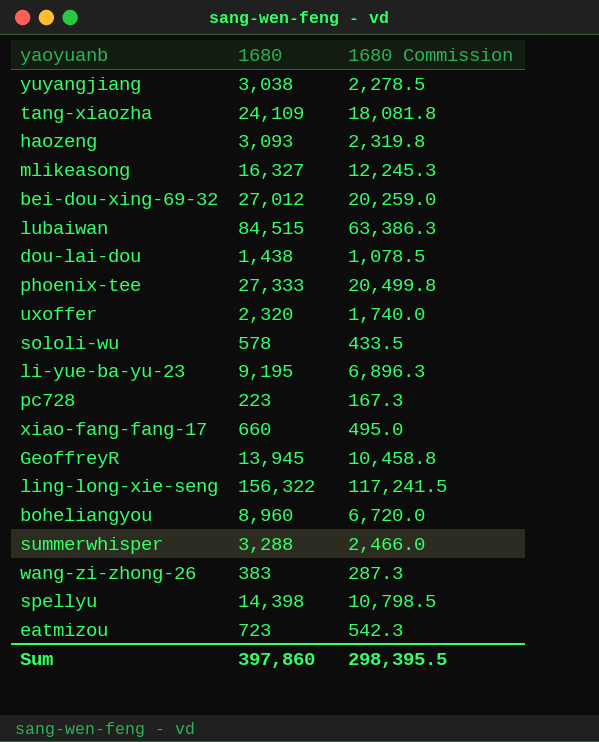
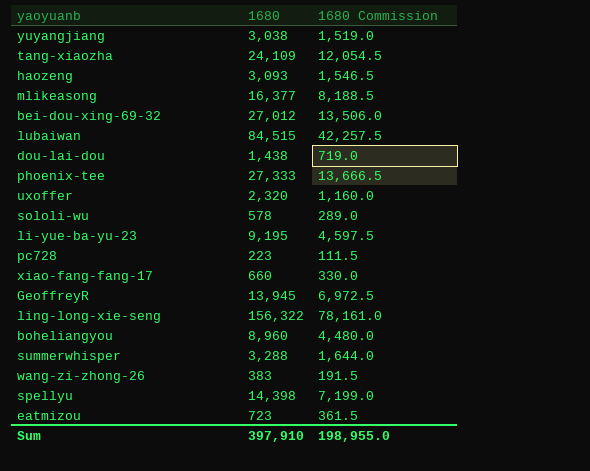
column 1680 Commission | formula: [1680] * 0.75 -> [1680] * 0.5
mlikeasong | 1680: 16,327 -> 16,377
Sum | 1680: 397,860 -> 397,910
Sum | 1680 Commission: 298,395.5 -> 198,955.0

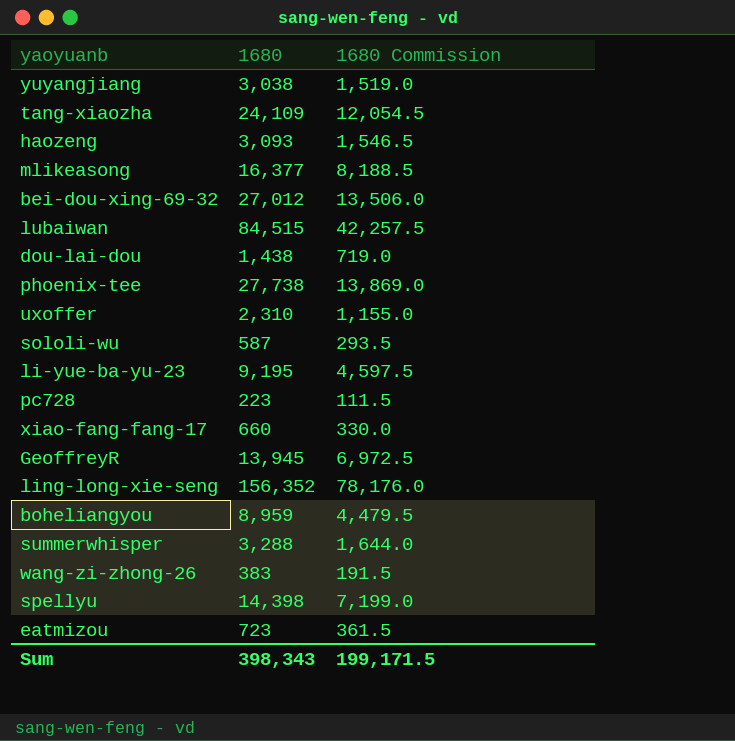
phoenix-tee | 1680: 27,333 -> 27,738
phoenix-tee | 1680 Commission: 13,666.5 -> 13,869.0
uxoffer | 1680: 2,320 -> 2,310
uxoffer | 1680 Commission: 1,160.0 -> 1,155.0
sololi-wu | 1680: 578 -> 587
sololi-wu | 1680 Commission: 289.0 -> 293.5
ling-long-xie-seng | 1680: 156,322 -> 156,352
ling-long-xie-seng | 1680 Commission: 78,161.0 -> 78,176.0
boheliangyou | 1680: 8,960 -> 8,959
boheliangyou | 1680 Commission: 4,480.0 -> 4,479.5
Sum | 1680: 397,910 -> 398,343
Sum | 1680 Commission: 198,955.0 -> 199,171.5

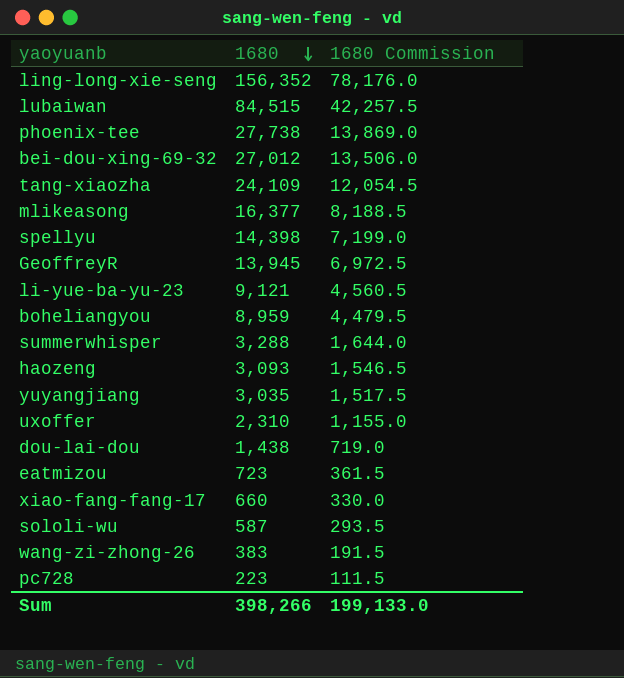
row order: none -> 1680 descending
li-yue-ba-yu-23 | 1680: 9,195 -> 9,121
li-yue-ba-yu-23 | 1680 Commission: 4,597.5 -> 4,560.5
yuyangjiang | 1680: 3,038 -> 3,035
yuyangjiang | 1680 Commission: 1,519.0 -> 1,517.5
Sum | 1680: 398,343 -> 398,266
Sum | 1680 Commission: 199,171.5 -> 199,133.0

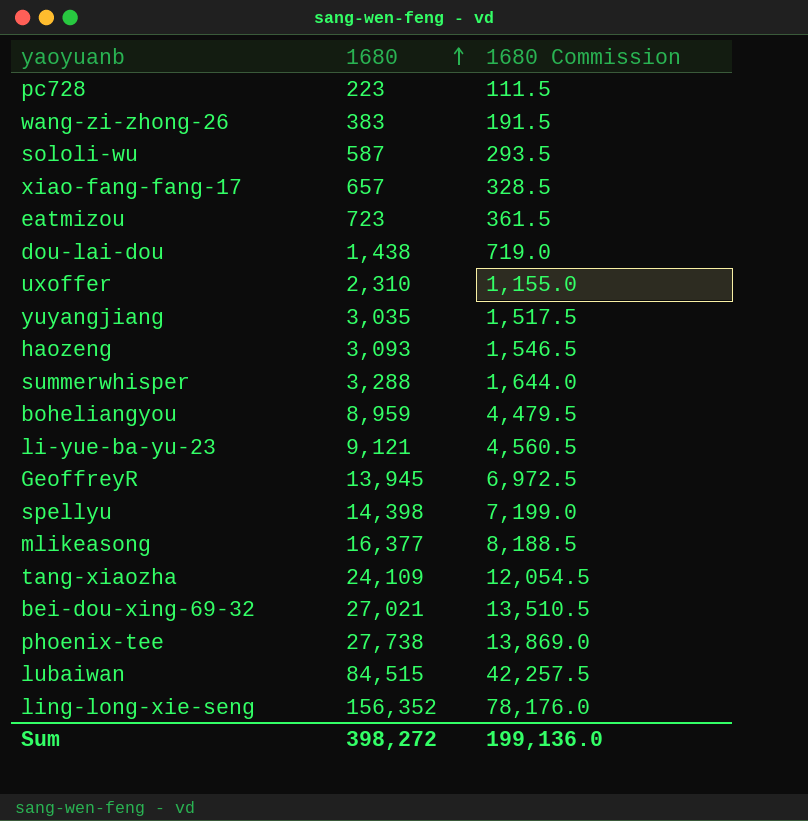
row order: 1680 descending -> 1680 ascending
xiao-fang-fang-17 | 1680: 660 -> 657
xiao-fang-fang-17 | 1680 Commission: 330.0 -> 328.5
bei-dou-xing-69-32 | 1680: 27,012 -> 27,021
bei-dou-xing-69-32 | 1680 Commission: 13,506.0 -> 13,510.5
Sum | 1680: 398,266 -> 398,272
Sum | 1680 Commission: 199,133.0 -> 199,136.0

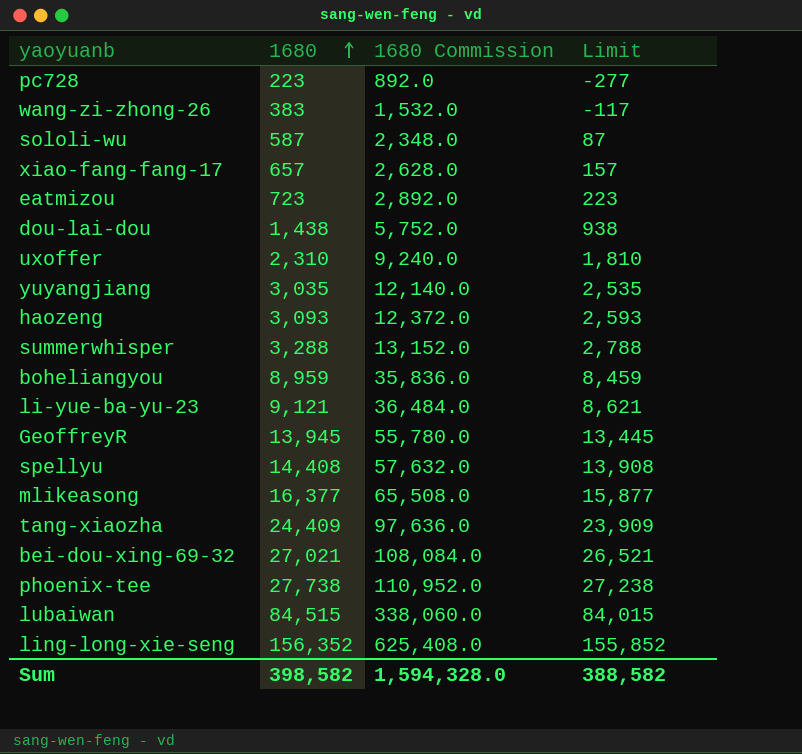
column 1680 Commission | formula: [1680] * 0.5 -> [1680] * 4
column Limit | formula: none -> [1680] - 500
spellyu | 1680: 14,398 -> 14,408
tang-xiaozha | 1680: 24,109 -> 24,409
Sum | 1680: 398,272 -> 398,582
Sum | 1680 Commission: 199,136.0 -> 1,594,328.0

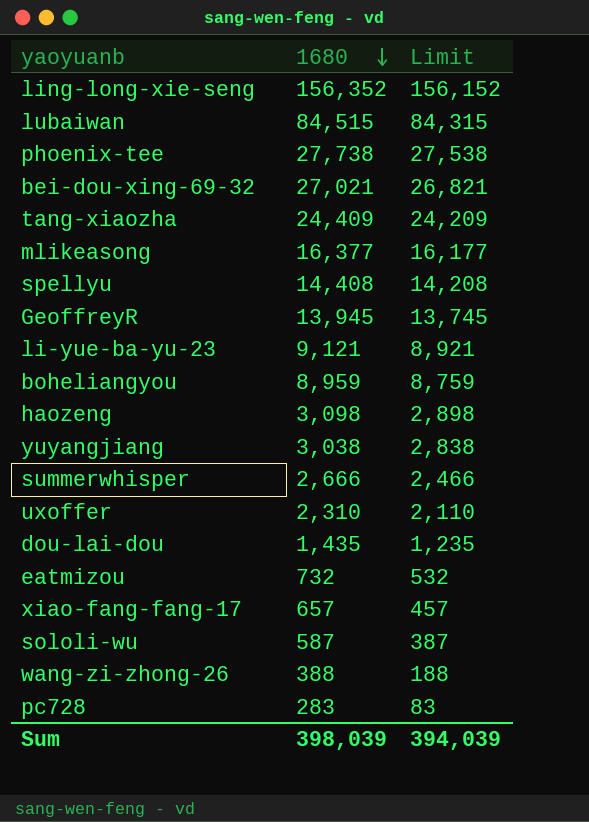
row order: 1680 ascending -> 1680 descending
column 1680 Commission | formula: [1680] * 4 -> none
column Limit | formula: [1680] - 500 -> [1680] - 200
haozeng | 1680: 3,093 -> 3,098
yuyangjiang | 1680: 3,035 -> 3,038
summerwhisper | 1680: 3,288 -> 2,666
dou-lai-dou | 1680: 1,438 -> 1,435
eatmizou | 1680: 723 -> 732
wang-zi-zhong-26 | 1680: 383 -> 388
pc728 | 1680: 223 -> 283
Sum | 1680: 398,582 -> 398,039
Sum | Limit: 388,582 -> 394,039

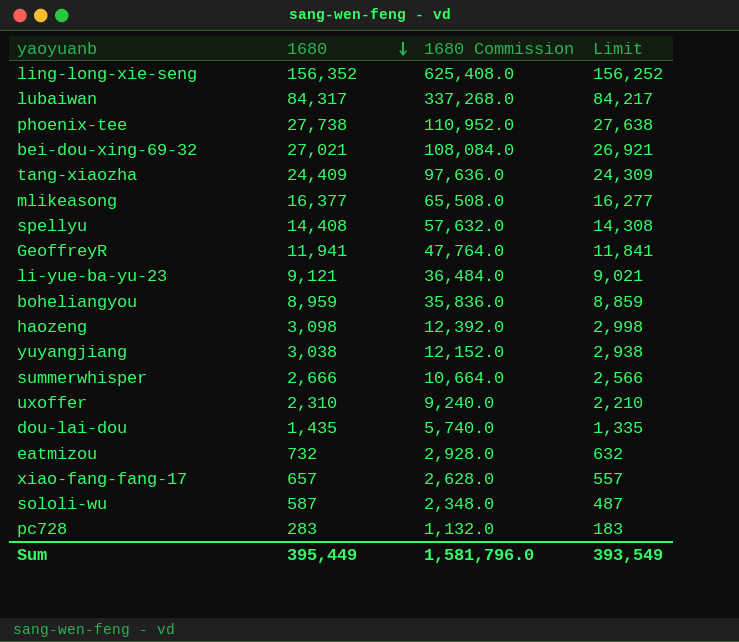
column 1680 Commission | formula: none -> [1680] * 4
column Limit | formula: [1680] - 200 -> [1680] - 100
row wang-zi-zhong-26: 388 | 188 -> none
lubaiwan | 1680: 84,515 -> 84,317
GeoffreyR | 1680: 13,945 -> 11,941
Sum | 1680: 398,039 -> 395,449
Sum | Limit: 394,039 -> 393,549

